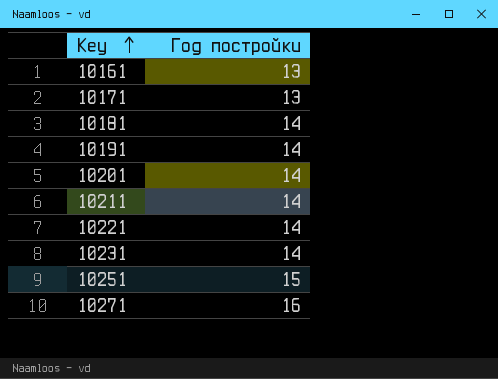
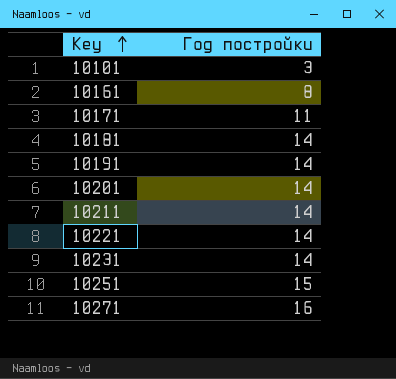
row 10101: none -> 3
10161 | Год постройки: 13 -> 8
10171 | Год постройки: 13 -> 11

